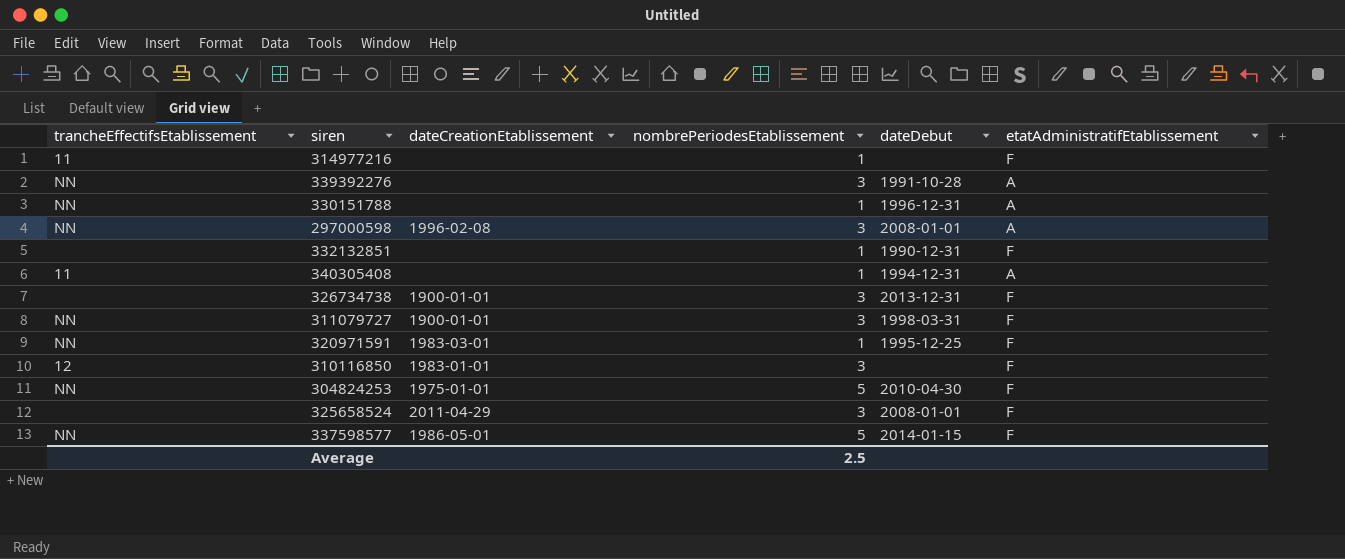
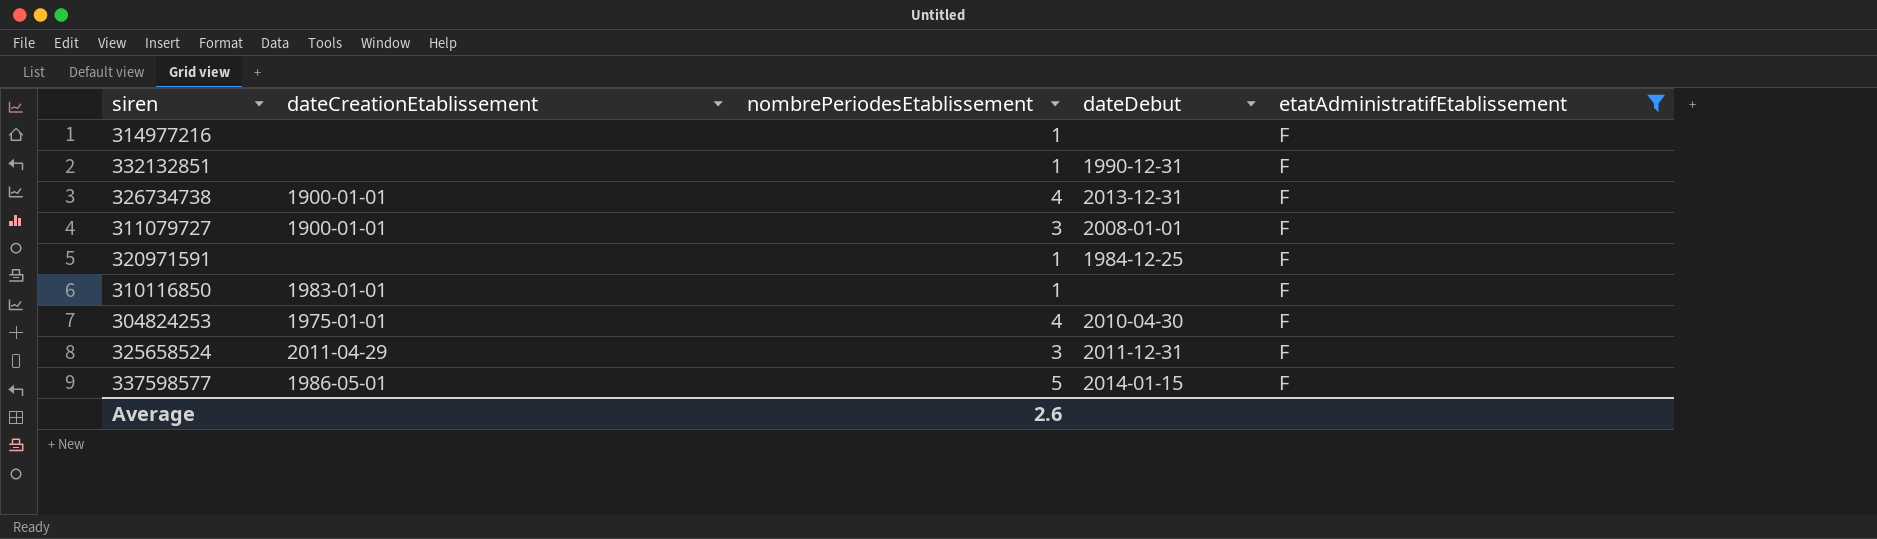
filter: none -> etatAdministratifEtablissement = F
column trancheEffectifsEtablissement | position: 1 -> none
326734738 | nombrePeriodesEtablissement: 3 -> 4
311079727 | dateDebut: 1998-03-31 -> 2008-01-01
320971591 | dateCreationEtablissement: 1983-03-01 -> none
320971591 | dateDebut: 1995-12-25 -> 1984-12-25
310116850 | nombrePeriodesEtablissement: 3 -> 1
304824253 | nombrePeriodesEtablissement: 5 -> 4
325658524 | dateDebut: 2008-01-01 -> 2011-12-31
Average | nombrePeriodesEtablissement: 2.5 -> 2.6

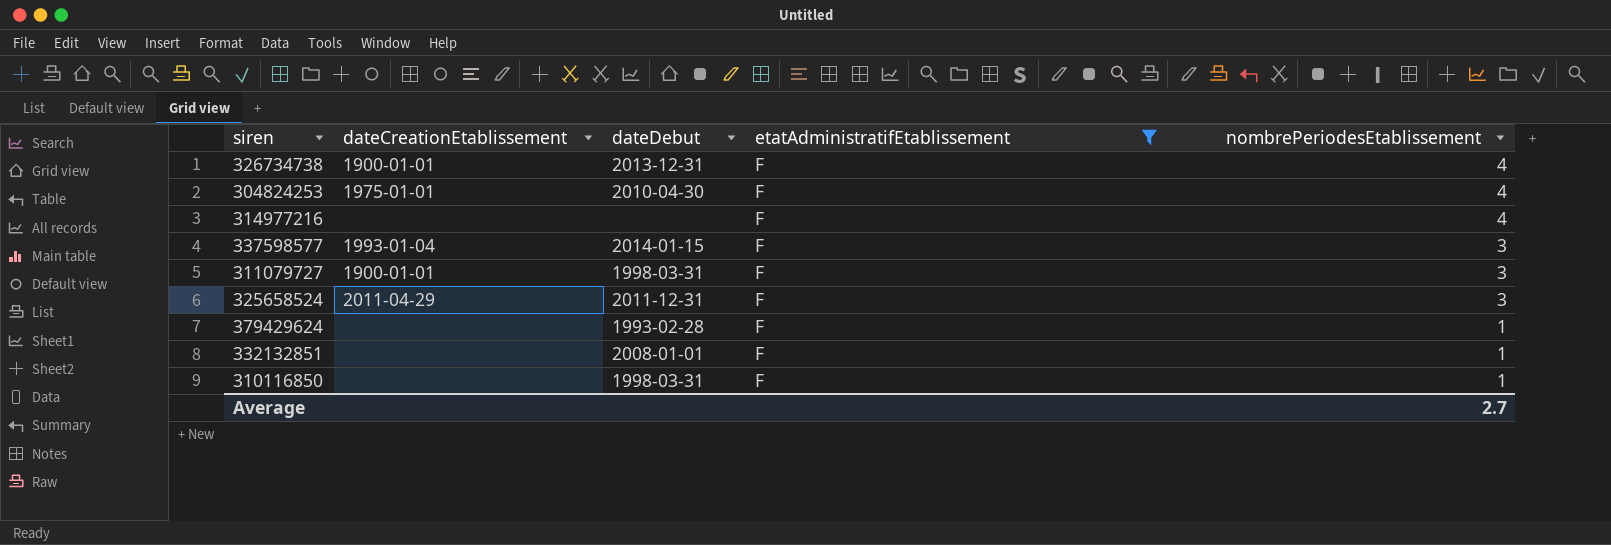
row order: none -> nombrePeriodesEtablissement descending
column nombrePeriodesEtablissement | position: 3 -> 5
row 320971591: none | 1 | 1984-12-25 | F -> none
314977216 | nombrePeriodesEtablissement: 1 -> 4
337598577 | dateCreationEtablissement: 1986-05-01 -> 1993-01-04
337598577 | nombrePeriodesEtablissement: 5 -> 3
311079727 | dateDebut: 2008-01-01 -> 1998-03-31
row 379429624: none -> none | 1993-02-28 | F | 1
332132851 | dateDebut: 1990-12-31 -> 2008-01-01
310116850 | dateCreationEtablissement: 1983-01-01 -> none
310116850 | dateDebut: none -> 1998-03-31
Average | nombrePeriodesEtablissement: 2.6 -> 2.7

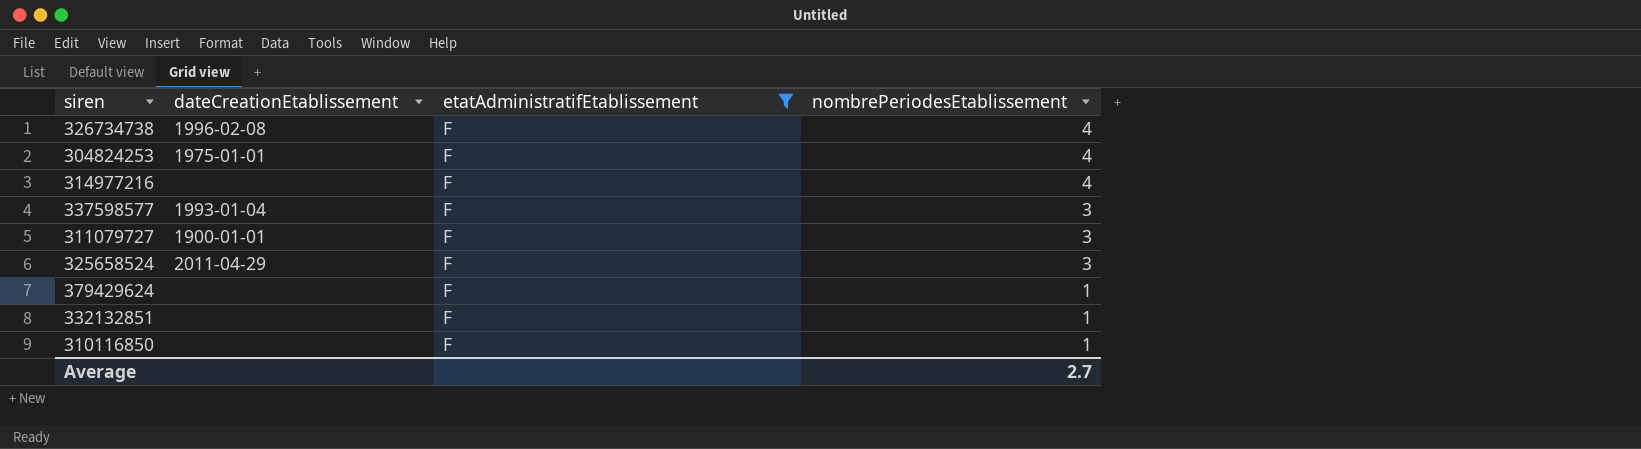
column dateDebut | position: 3 -> none
326734738 | dateCreationEtablissement: 1900-01-01 -> 1996-02-08

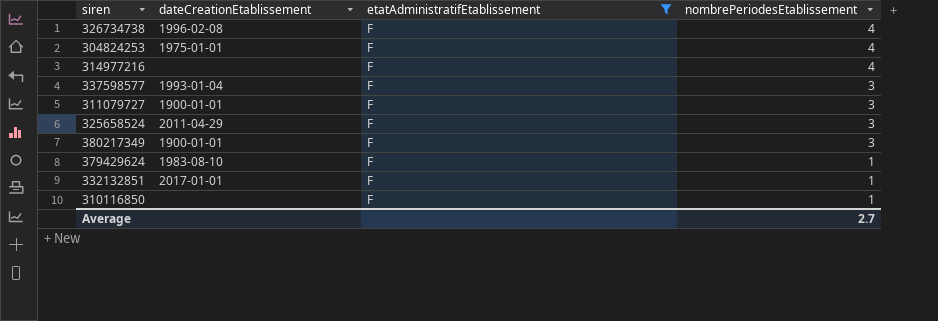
row 380217349: none -> 1900-01-01 | F | 3
379429624 | dateCreationEtablissement: none -> 1983-08-10
332132851 | dateCreationEtablissement: none -> 2017-01-01

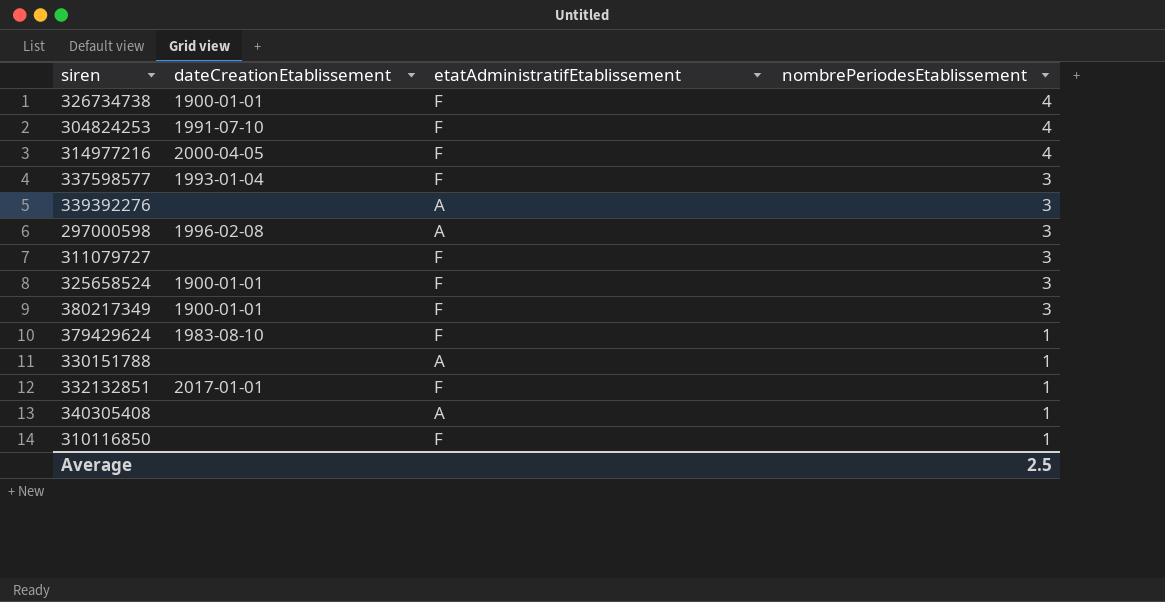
filter: etatAdministratifEtablissement = F -> none
326734738 | dateCreationEtablissement: 1996-02-08 -> 1900-01-01
304824253 | dateCreationEtablissement: 1975-01-01 -> 1991-07-10
314977216 | dateCreationEtablissement: none -> 2000-04-05
311079727 | dateCreationEtablissement: 1900-01-01 -> none
325658524 | dateCreationEtablissement: 2011-04-29 -> 1900-01-01
Average | nombrePeriodesEtablissement: 2.7 -> 2.5

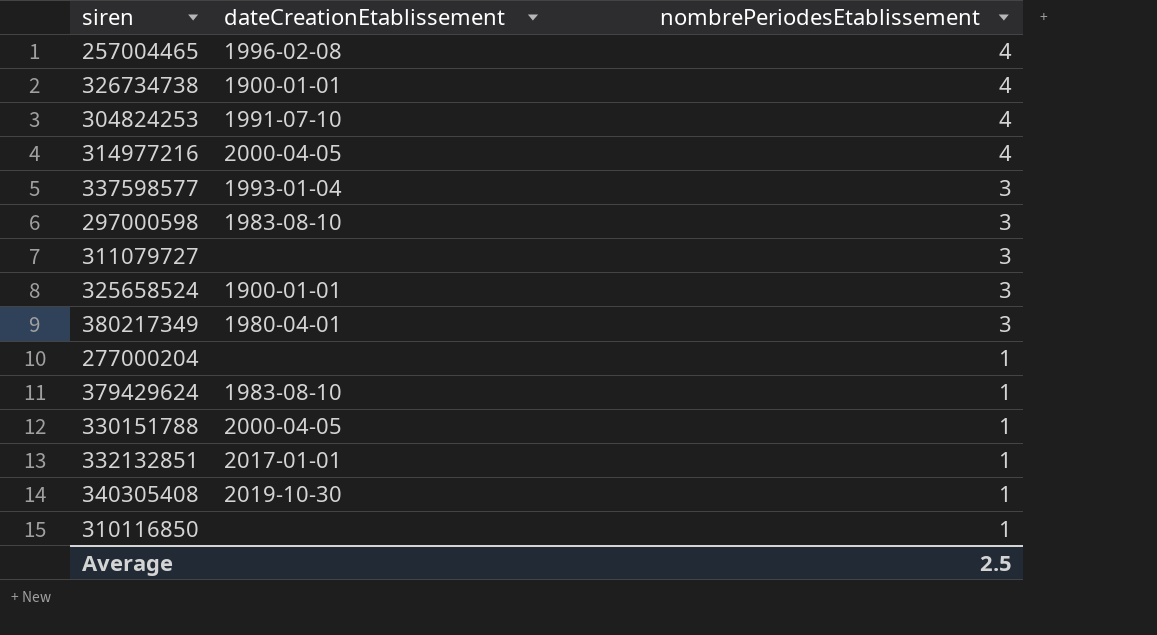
column etatAdministratifEtablissement | position: 3 -> none
row 339392276: none | A | 3 -> none
row 257004465: none -> 1996-02-08 | 4
297000598 | dateCreationEtablissement: 1996-02-08 -> 1983-08-10
380217349 | dateCreationEtablissement: 1900-01-01 -> 1980-04-01
row 277000204: none -> none | 1
330151788 | dateCreationEtablissement: none -> 2000-04-05
340305408 | dateCreationEtablissement: none -> 2019-10-30

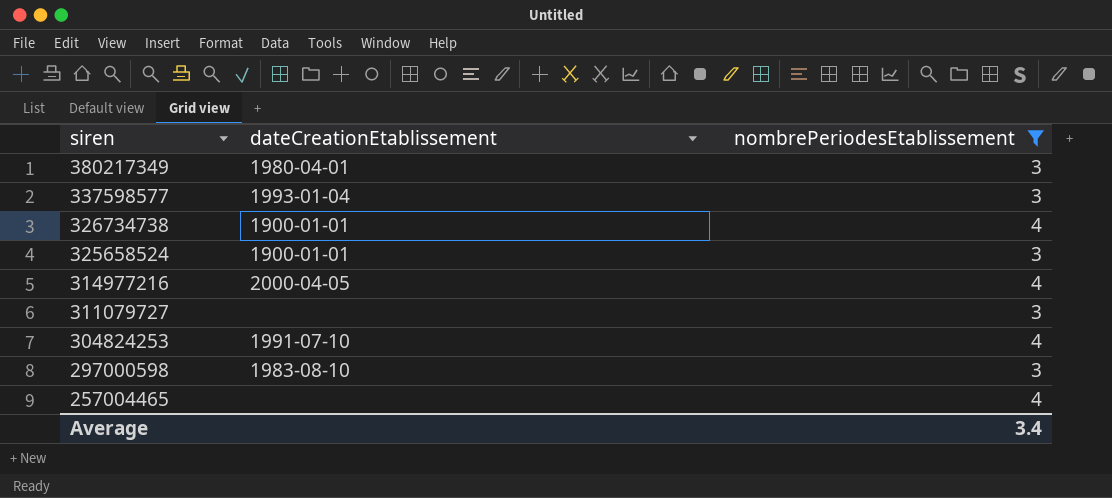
filter: none -> nombrePeriodesEtablissement != 1
row order: nombrePeriodesEtablissement descending -> siren descending
257004465 | dateCreationEtablissement: 1996-02-08 -> none
Average | nombrePeriodesEtablissement: 2.5 -> 3.4

